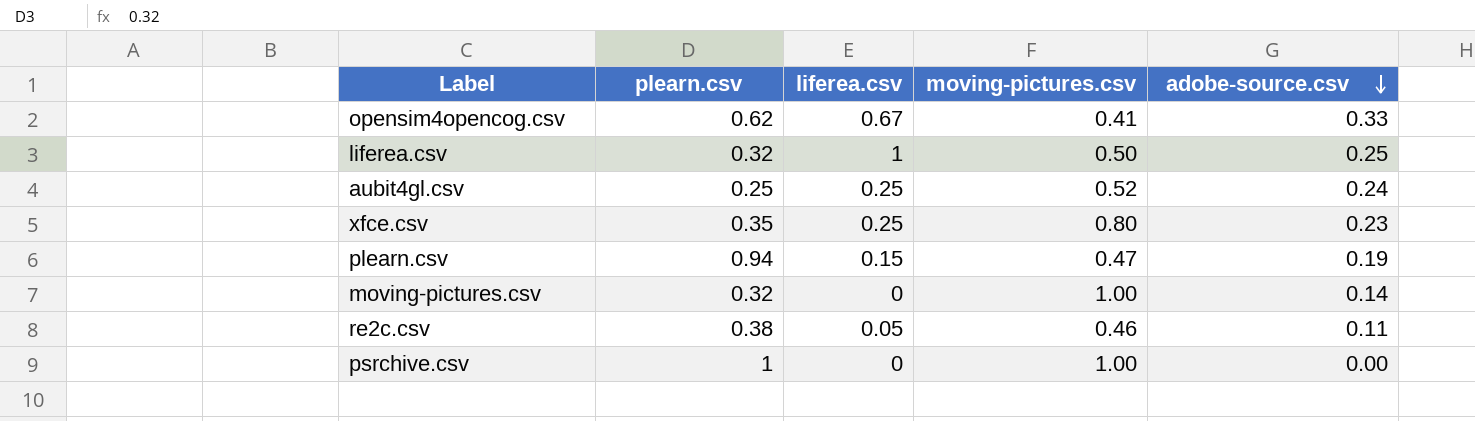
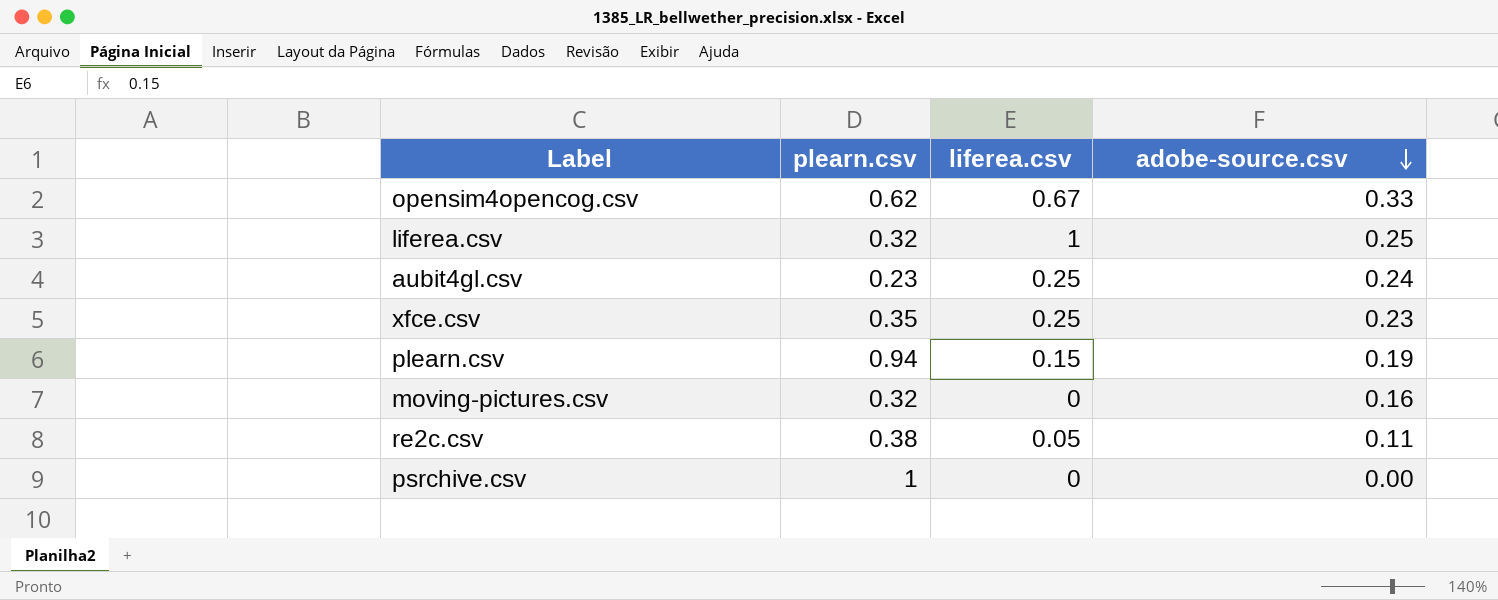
column moving-pictures.csv | position: 4 -> none
aubit4gl.csv | plearn.csv: 0.25 -> 0.23
moving-pictures.csv | adobe-source.csv: 0.14 -> 0.16

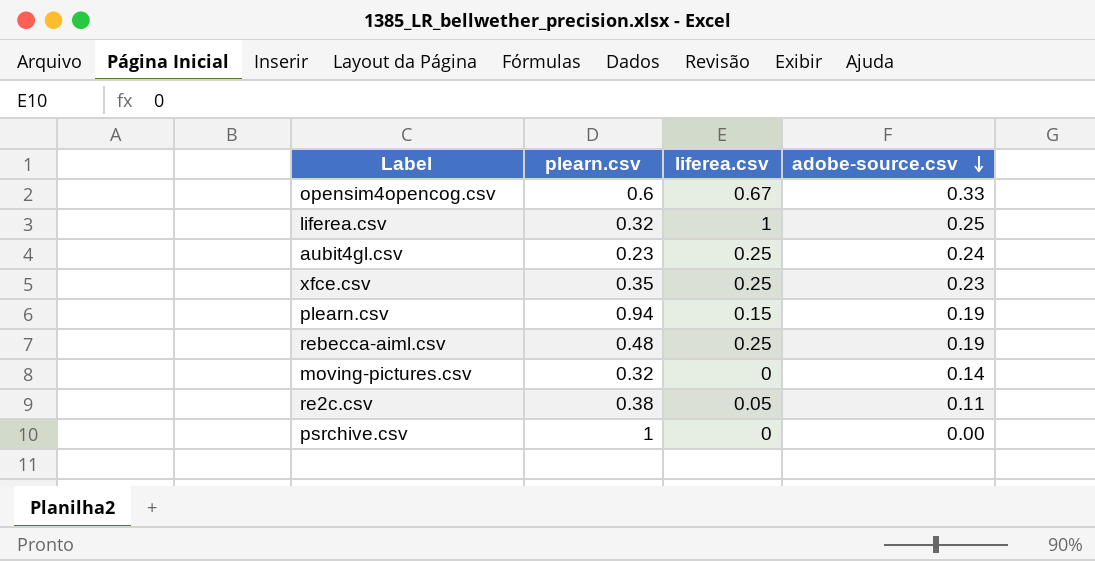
opensim4opencog.csv | plearn.csv: 0.62 -> 0.6
row rebecca-aiml.csv: none -> 0.48 | 0.25 | 0.19
moving-pictures.csv | adobe-source.csv: 0.16 -> 0.14

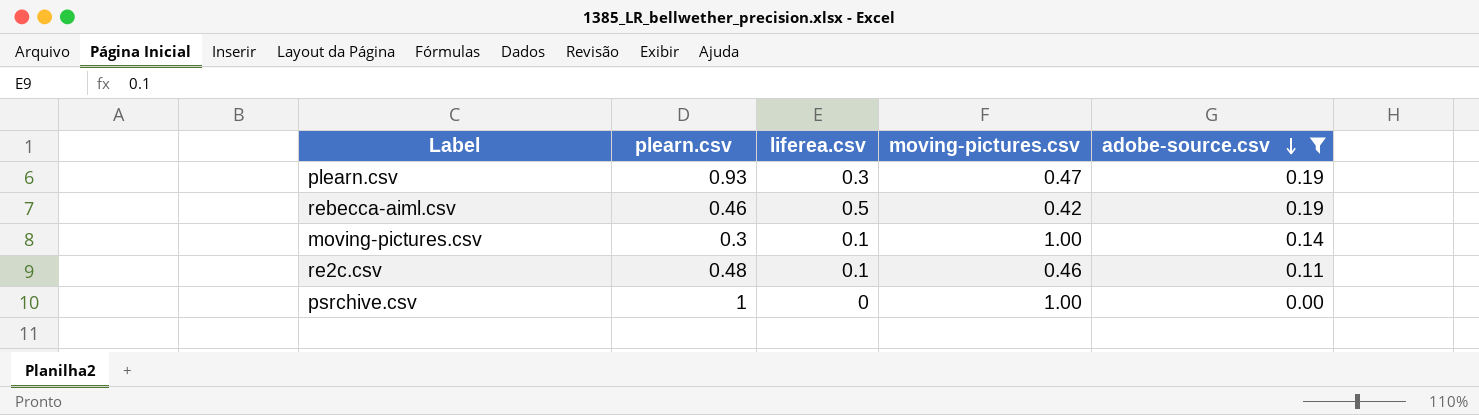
filter: none -> adobe-source.csv <= 0.19
column moving-pictures.csv | position: none -> 4
plearn.csv | plearn.csv: 0.94 -> 0.93
plearn.csv | liferea.csv: 0.15 -> 0.3
rebecca-aiml.csv | plearn.csv: 0.48 -> 0.46
rebecca-aiml.csv | liferea.csv: 0.25 -> 0.5
moving-pictures.csv | plearn.csv: 0.32 -> 0.3
moving-pictures.csv | liferea.csv: 0 -> 0.1
re2c.csv | plearn.csv: 0.38 -> 0.48
re2c.csv | liferea.csv: 0.05 -> 0.1

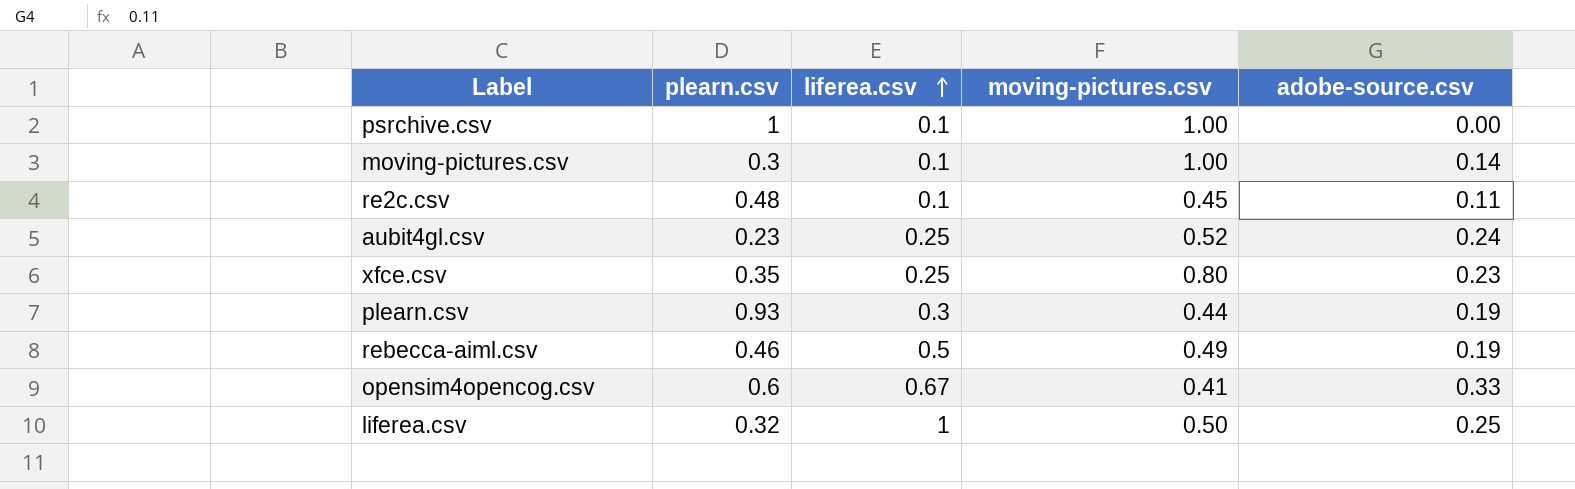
filter: adobe-source.csv <= 0.19 -> none
row order: adobe-source.csv descending -> liferea.csv ascending
psrchive.csv | liferea.csv: 0 -> 0.1
re2c.csv | moving-pictures.csv: 0.46 -> 0.45
plearn.csv | moving-pictures.csv: 0.47 -> 0.44
rebecca-aiml.csv | moving-pictures.csv: 0.42 -> 0.49

